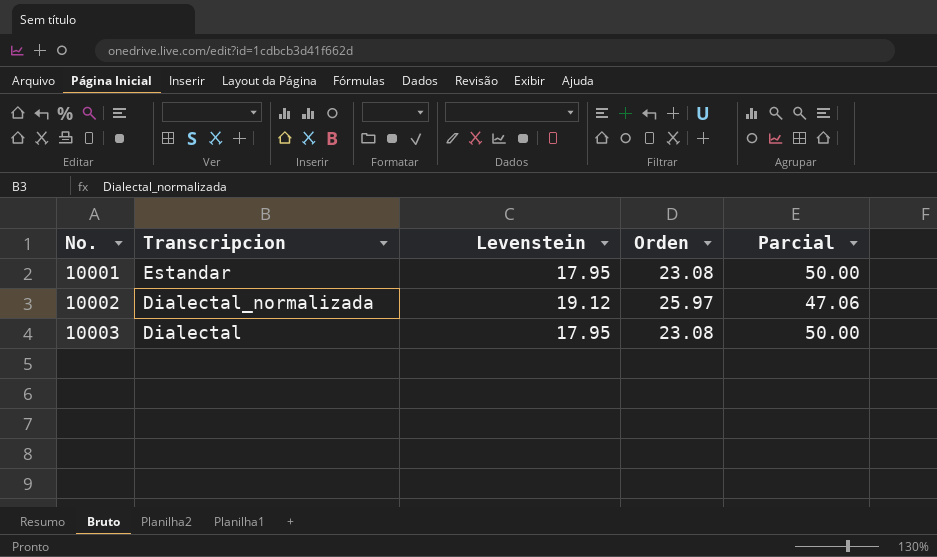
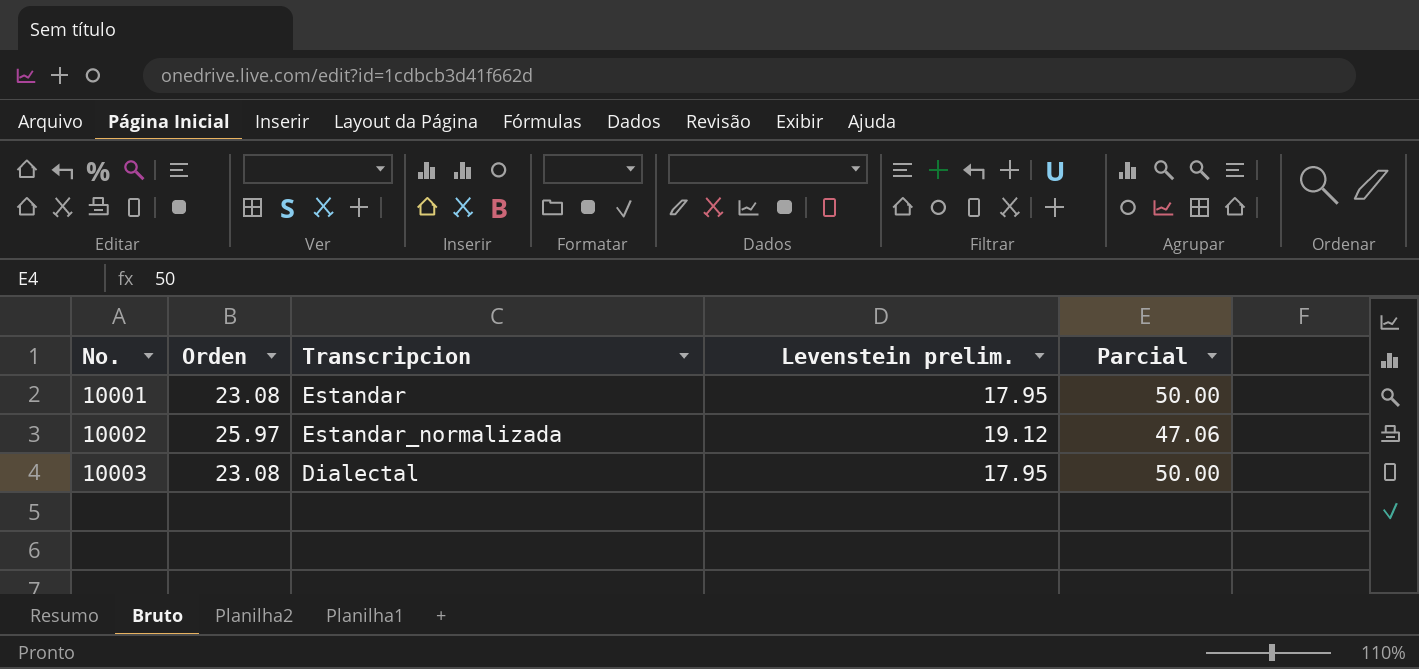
column Orden | position: 4 -> 2
column name: Levenstein -> Levenstein prelim.
10002 | Transcripcion: Dialectal_normalizada -> Estandar_normalizada

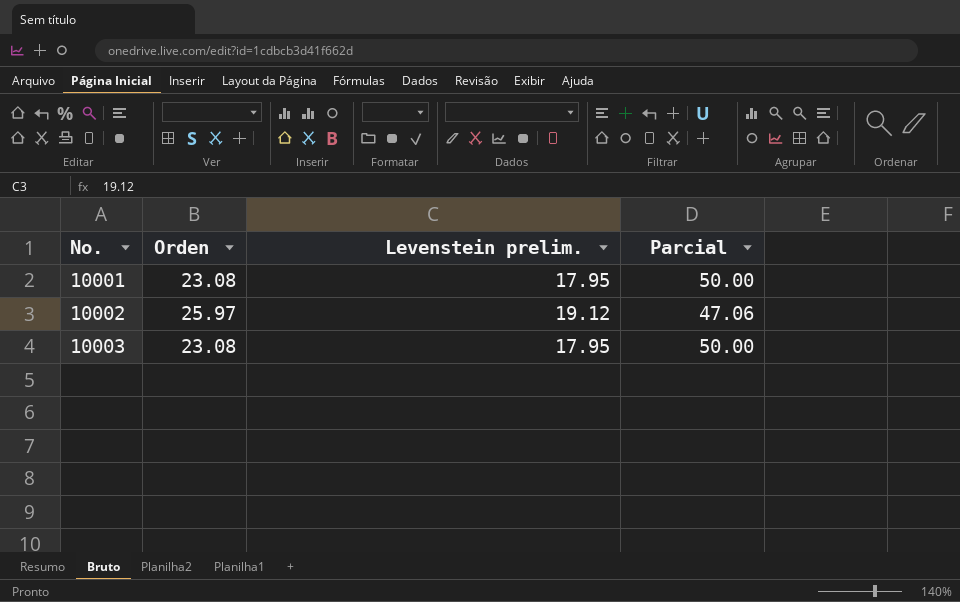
column Transcripcion | position: 3 -> none

